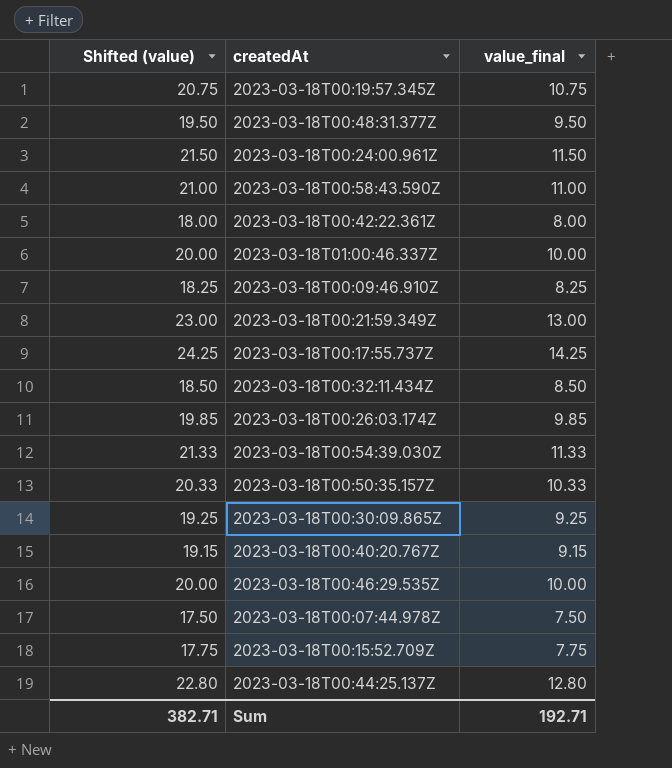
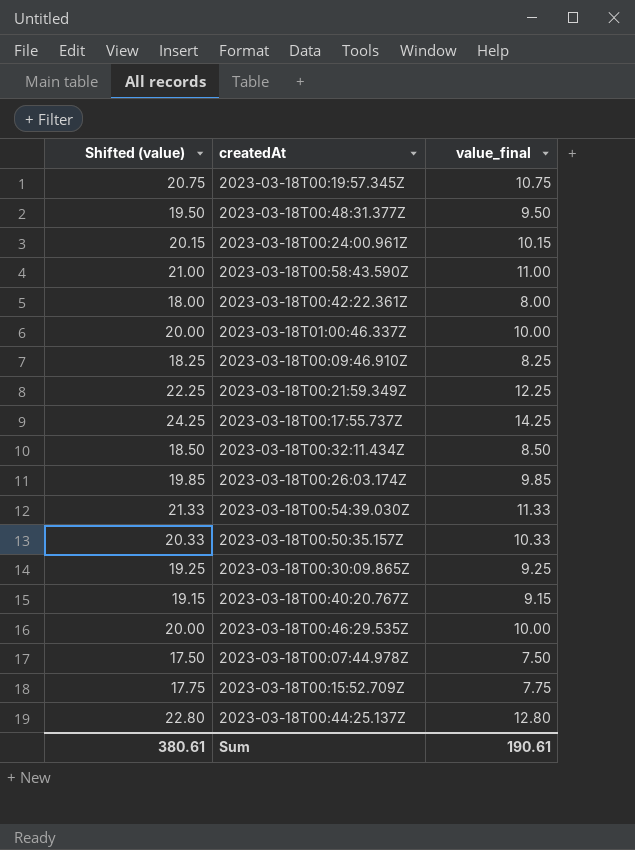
2023-03-18T00:24:00.961Z | Shifted (value): 21.50 -> 20.15
2023-03-18T00:24:00.961Z | value_final: 11.50 -> 10.15
2023-03-18T00:21:59.349Z | Shifted (value): 23.00 -> 22.25
2023-03-18T00:21:59.349Z | value_final: 13.00 -> 12.25
Sum | Shifted (value): 382.71 -> 380.61
Sum | value_final: 192.71 -> 190.61

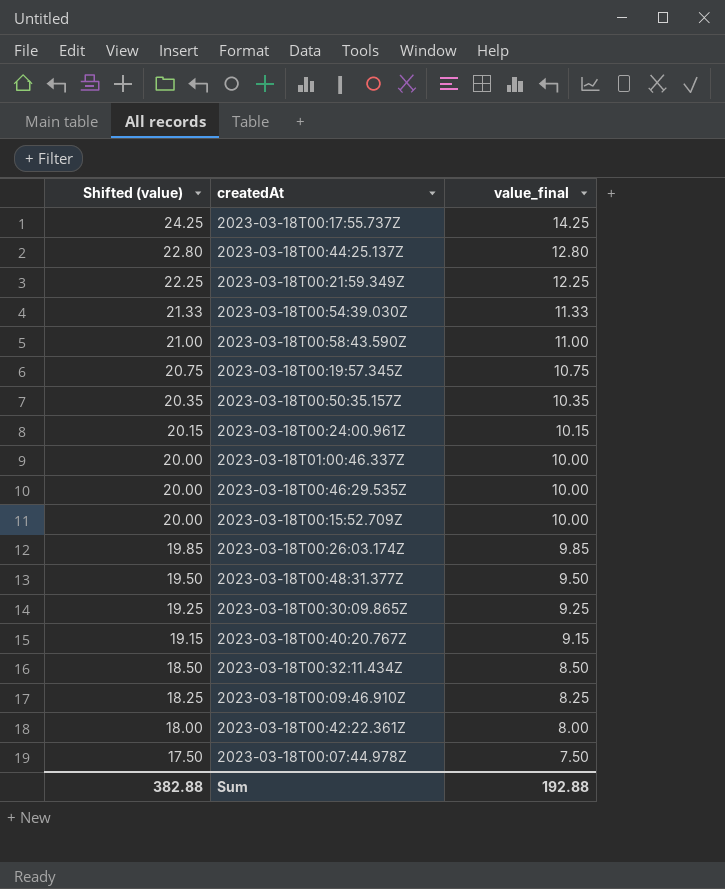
row order: none -> Shifted (value) descending
2023-03-18T00:50:35.157Z | Shifted (value): 20.33 -> 20.35
2023-03-18T00:50:35.157Z | value_final: 10.33 -> 10.35
2023-03-18T00:15:52.709Z | Shifted (value): 17.75 -> 20.00
2023-03-18T00:15:52.709Z | value_final: 7.75 -> 10.00
Sum | Shifted (value): 380.61 -> 382.88
Sum | value_final: 190.61 -> 192.88

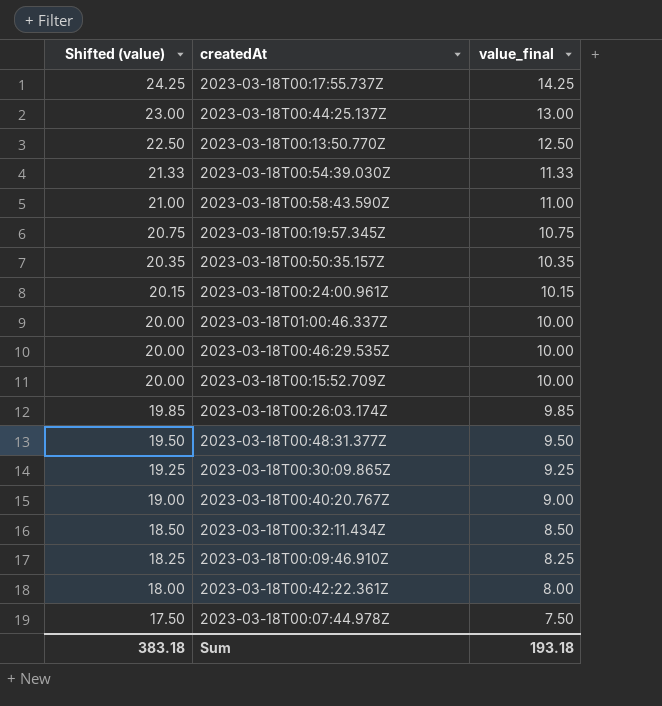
row 2023-03-18T00:21:59.349Z: 22.25 | 12.25 -> none
2023-03-18T00:44:25.137Z | Shifted (value): 22.80 -> 23.00
2023-03-18T00:44:25.137Z | value_final: 12.80 -> 13.00
row 2023-03-18T00:13:50.770Z: none -> 22.50 | 12.50
2023-03-18T00:40:20.767Z | Shifted (value): 19.15 -> 19.00
2023-03-18T00:40:20.767Z | value_final: 9.15 -> 9.00
Sum | Shifted (value): 382.88 -> 383.18
Sum | value_final: 192.88 -> 193.18

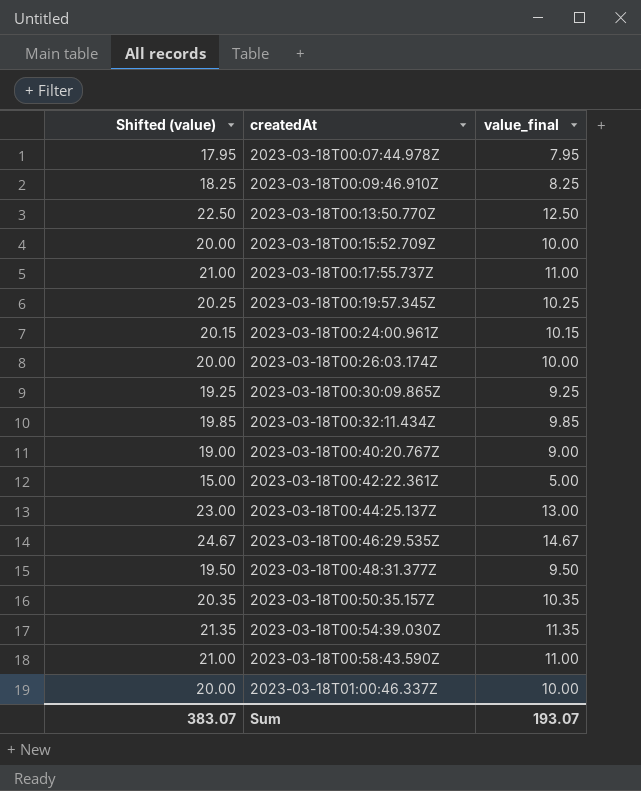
row order: Shifted (value) descending -> createdAt ascending
2023-03-18T00:07:44.978Z | Shifted (value): 17.50 -> 17.95
2023-03-18T00:07:44.978Z | value_final: 7.50 -> 7.95
2023-03-18T00:17:55.737Z | Shifted (value): 24.25 -> 21.00
2023-03-18T00:17:55.737Z | value_final: 14.25 -> 11.00
2023-03-18T00:19:57.345Z | Shifted (value): 20.75 -> 20.25
2023-03-18T00:19:57.345Z | value_final: 10.75 -> 10.25
2023-03-18T00:26:03.174Z | Shifted (value): 19.85 -> 20.00
2023-03-18T00:26:03.174Z | value_final: 9.85 -> 10.00
2023-03-18T00:32:11.434Z | Shifted (value): 18.50 -> 19.85
2023-03-18T00:32:11.434Z | value_final: 8.50 -> 9.85
2023-03-18T00:42:22.361Z | Shifted (value): 18.00 -> 15.00
2023-03-18T00:42:22.361Z | value_final: 8.00 -> 5.00
2023-03-18T00:46:29.535Z | Shifted (value): 20.00 -> 24.67
2023-03-18T00:46:29.535Z | value_final: 10.00 -> 14.67
2023-03-18T00:54:39.030Z | Shifted (value): 21.33 -> 21.35
2023-03-18T00:54:39.030Z | value_final: 11.33 -> 11.35
Sum | Shifted (value): 383.18 -> 383.07
Sum | value_final: 193.18 -> 193.07

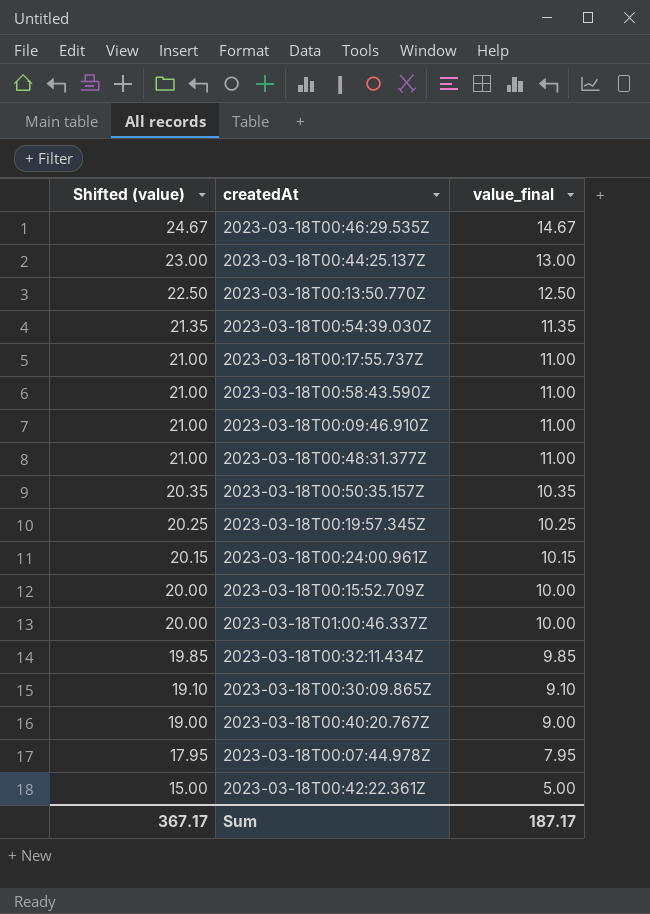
row order: createdAt ascending -> Shifted (value) descending
row 2023-03-18T00:26:03.174Z: 20.00 | 10.00 -> none
2023-03-18T00:09:46.910Z | Shifted (value): 18.25 -> 21.00
2023-03-18T00:09:46.910Z | value_final: 8.25 -> 11.00
2023-03-18T00:48:31.377Z | Shifted (value): 19.50 -> 21.00
2023-03-18T00:48:31.377Z | value_final: 9.50 -> 11.00
2023-03-18T00:30:09.865Z | Shifted (value): 19.25 -> 19.10
2023-03-18T00:30:09.865Z | value_final: 9.25 -> 9.10
Sum | Shifted (value): 383.07 -> 367.17
Sum | value_final: 193.07 -> 187.17

